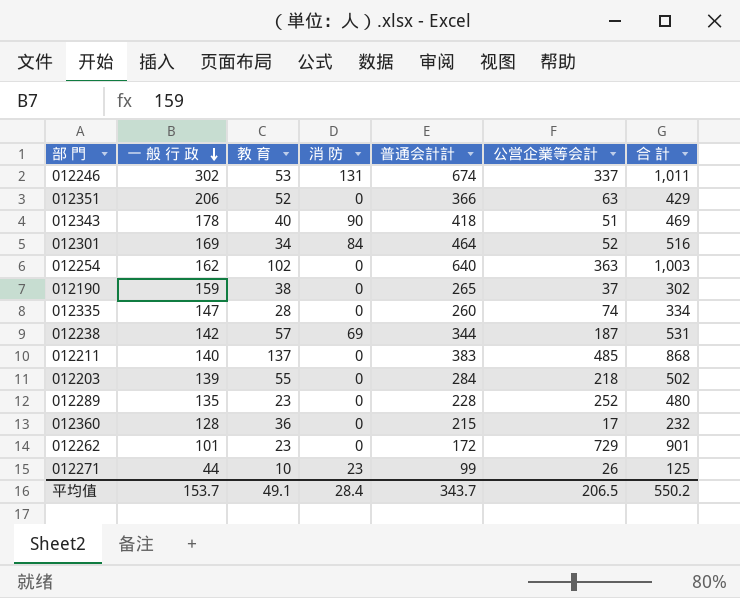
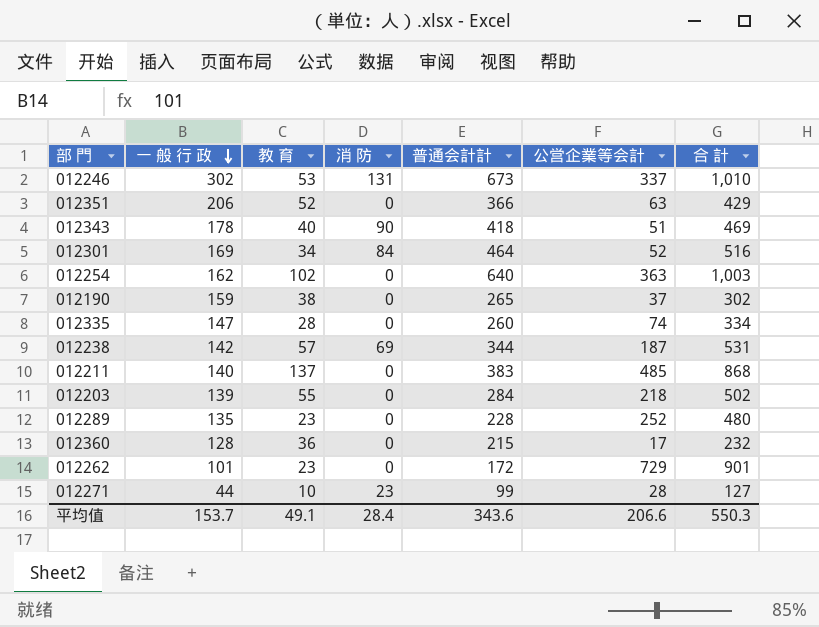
012246 | 普通会計計: 674 -> 673
012246 | 合 計: 1,011 -> 1,010
012271 | 公営企業等会計: 26 -> 28
012271 | 合 計: 125 -> 127
平均值 | 普通会計計: 343.7 -> 343.6
平均值 | 公営企業等会計: 206.5 -> 206.6
平均值 | 合 計: 550.2 -> 550.3

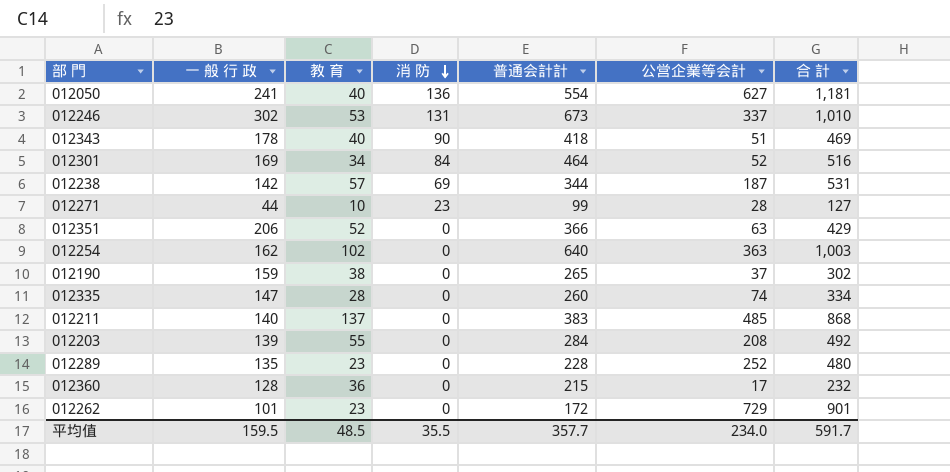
row order: 一 般 行 政 descending -> 消 防 descending
row 012050: none -> 241 | 40 | 136 | 554 | 627 | 1,181
012203 | 公営企業等会計: 218 -> 208
012203 | 合 計: 502 -> 492
平均值 | 一 般 行 政: 153.7 -> 159.5
平均值 | 教 育: 49.1 -> 48.5
平均值 | 消 防: 28.4 -> 35.5
平均值 | 普通会計計: 343.6 -> 357.7
平均值 | 公営企業等会計: 206.6 -> 234.0
平均值 | 合 計: 550.3 -> 591.7

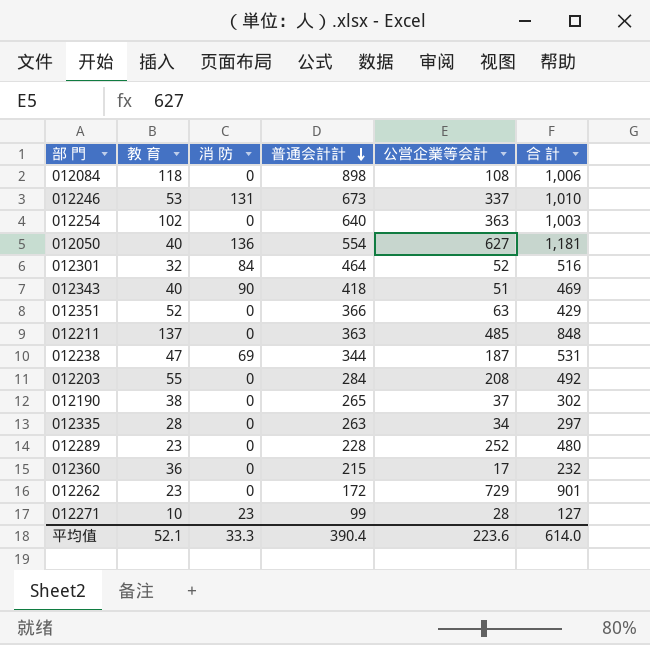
row order: 消 防 descending -> 普通会計計 descending
column 一 般 行 政 | position: 2 -> none
row 012084: none -> 118 | 0 | 898 | 108 | 1,006
012301 | 教 育: 34 -> 32
012211 | 普通会計計: 383 -> 363
012211 | 合 計: 868 -> 848
012238 | 教 育: 57 -> 47
012335 | 普通会計計: 260 -> 263
012335 | 公営企業等会計: 74 -> 34
012335 | 合 計: 334 -> 297
平均值 | 教 育: 48.5 -> 52.1
平均值 | 消 防: 35.5 -> 33.3
平均值 | 普通会計計: 357.7 -> 390.4
平均值 | 公営企業等会計: 234.0 -> 223.6
平均值 | 合 計: 591.7 -> 614.0

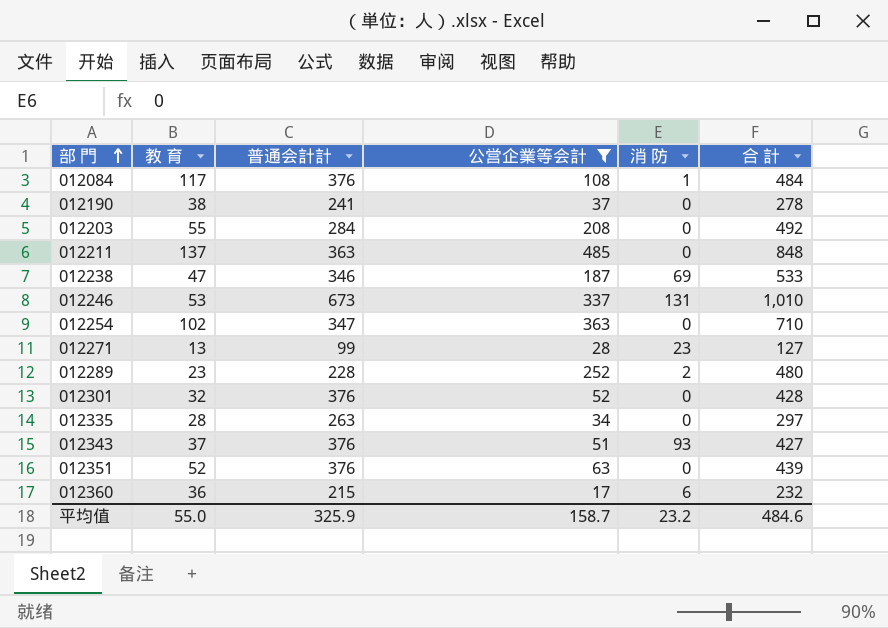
filter: none -> 公営企業等会計 <= 485
row order: 普通会計計 descending -> 部 門 ascending
column 消 防 | position: 3 -> 5
012084 | 教 育: 118 -> 117
012084 | 普通会計計: 898 -> 376
012084 | 消 防: 0 -> 1
012084 | 合 計: 1,006 -> 484
012190 | 普通会計計: 265 -> 241
012190 | 合 計: 302 -> 278
012238 | 普通会計計: 344 -> 346
012238 | 合 計: 531 -> 533
012254 | 普通会計計: 640 -> 347
012254 | 合 計: 1,003 -> 710
012271 | 教 育: 10 -> 13
012289 | 消 防: 0 -> 2
012301 | 普通会計計: 464 -> 376
012301 | 消 防: 84 -> 0
012301 | 合 計: 516 -> 428
012343 | 教 育: 40 -> 37
012343 | 普通会計計: 418 -> 376
012343 | 消 防: 90 -> 93
012343 | 合 計: 469 -> 427
012351 | 普通会計計: 366 -> 376
012351 | 合 計: 429 -> 439
012360 | 消 防: 0 -> 6
平均值 | 教 育: 52.1 -> 55.0
平均值 | 普通会計計: 390.4 -> 325.9
平均值 | 公営企業等会計: 223.6 -> 158.7
平均值 | 消 防: 33.3 -> 23.2
平均值 | 合 計: 614.0 -> 484.6

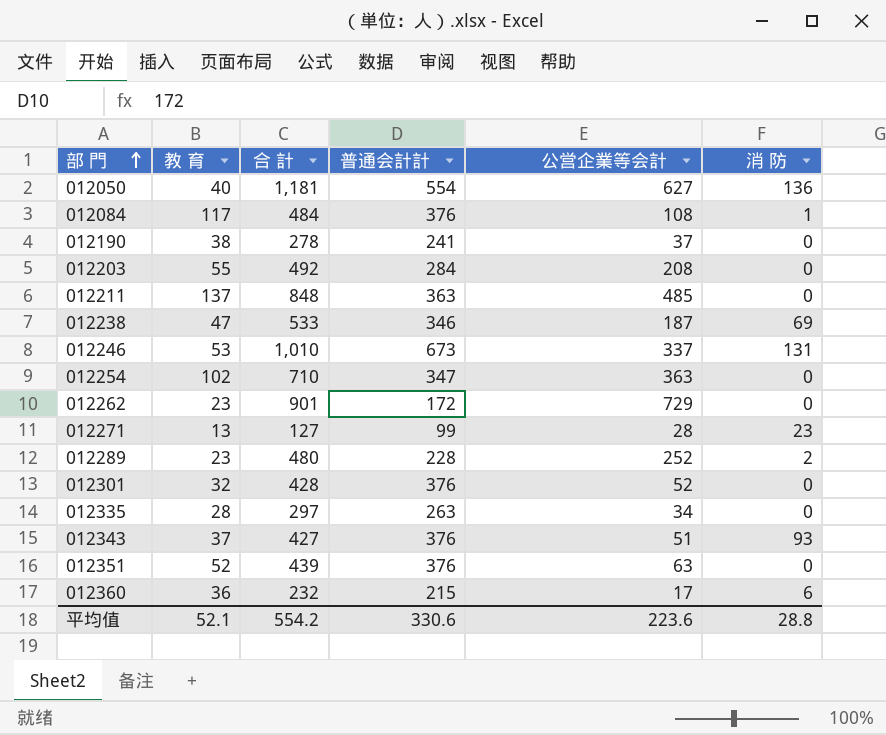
filter: 公営企業等会計 <= 485 -> none
column 合 計 | position: 6 -> 3
平均值 | 教 育: 55.0 -> 52.1
平均值 | 合 計: 484.6 -> 554.2
平均值 | 普通会計計: 325.9 -> 330.6
平均值 | 公営企業等会計: 158.7 -> 223.6
平均值 | 消 防: 23.2 -> 28.8

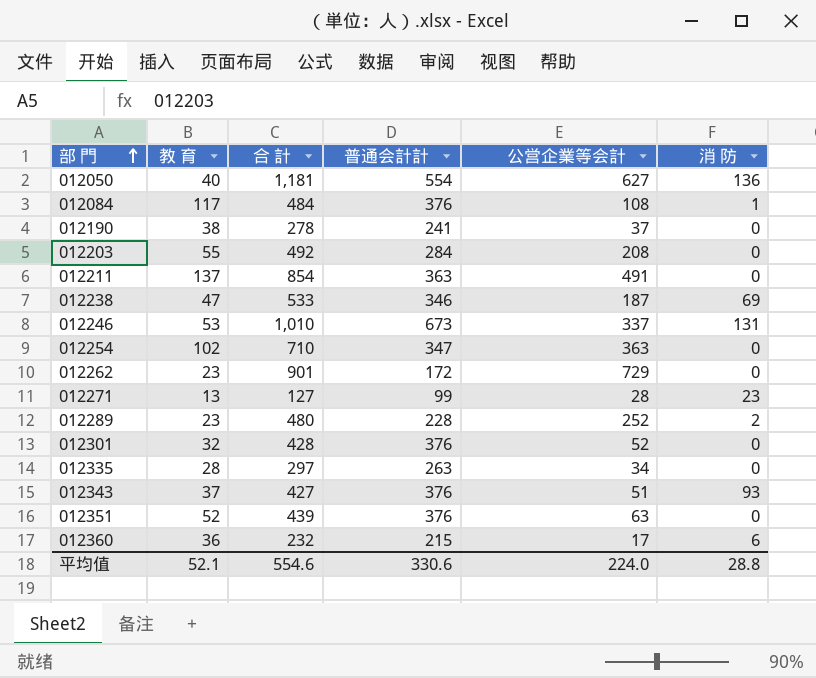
012211 | 合 計: 848 -> 854
012211 | 公営企業等会計: 485 -> 491
平均值 | 合 計: 554.2 -> 554.6
平均值 | 公営企業等会計: 223.6 -> 224.0

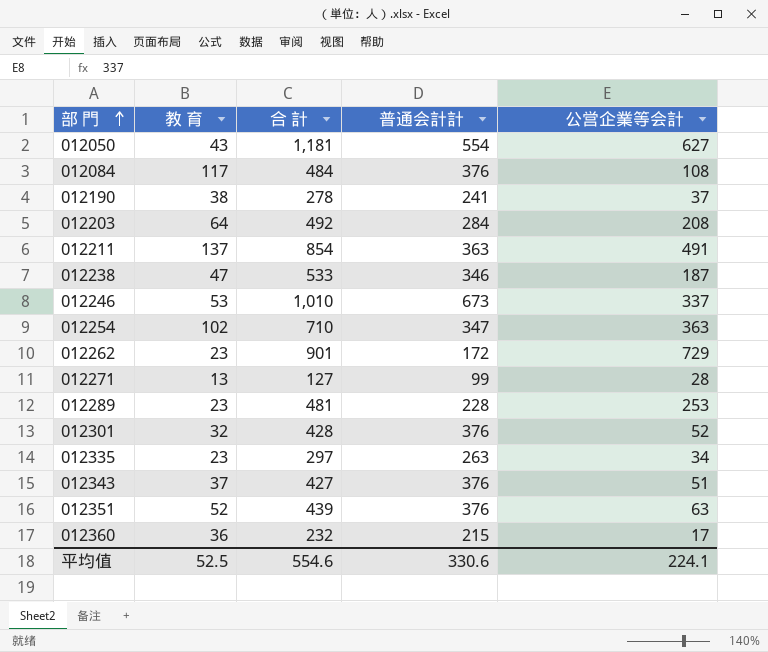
column 消 防 | position: 6 -> none
012050 | 教 育: 40 -> 43
012203 | 教 育: 55 -> 64
012289 | 合 計: 480 -> 481
012289 | 公営企業等会計: 252 -> 253
012335 | 教 育: 28 -> 23
平均值 | 教 育: 52.1 -> 52.5
平均值 | 公営企業等会計: 224.0 -> 224.1

